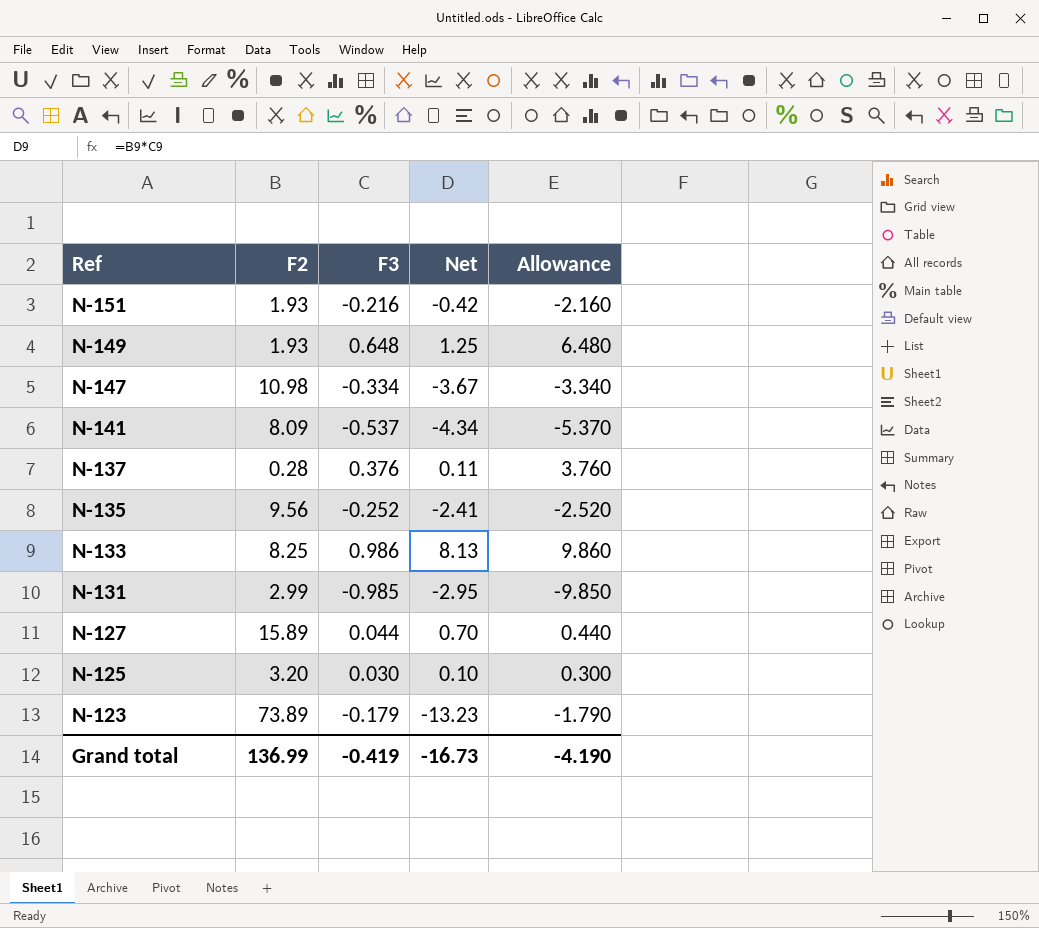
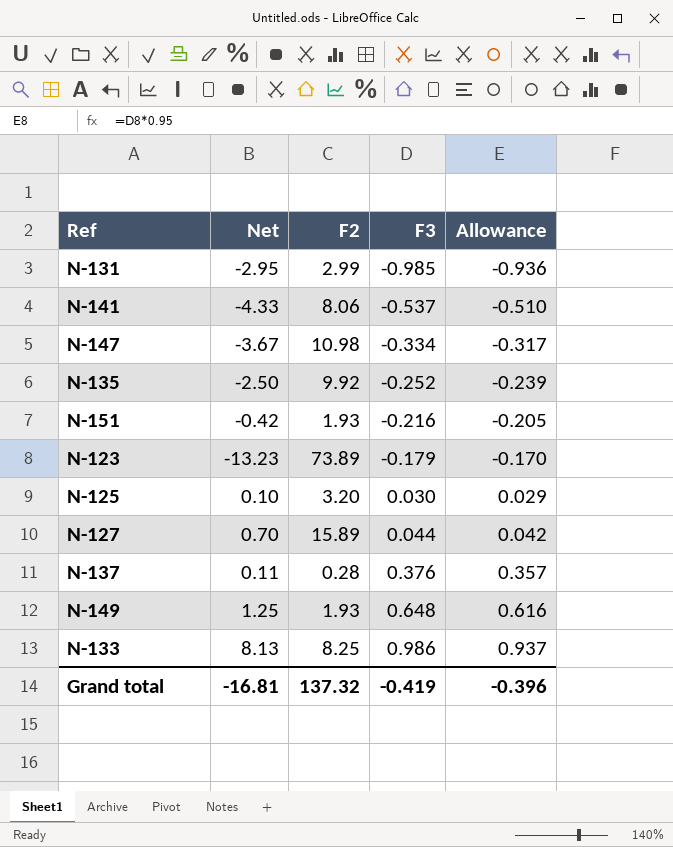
row order: Ref descending -> F3 ascending
column Net | position: 4 -> 2
column Allowance | formula: [F3] * 10 -> [F3] * 0.95
N-141 | Net: -4.34 -> -4.33
N-141 | F2: 8.09 -> 8.06
N-135 | Net: -2.41 -> -2.50
N-135 | F2: 9.56 -> 9.92
Grand total | Net: -16.73 -> -16.81
Grand total | F2: 136.99 -> 137.32
Grand total | Allowance: -4.190 -> -0.396

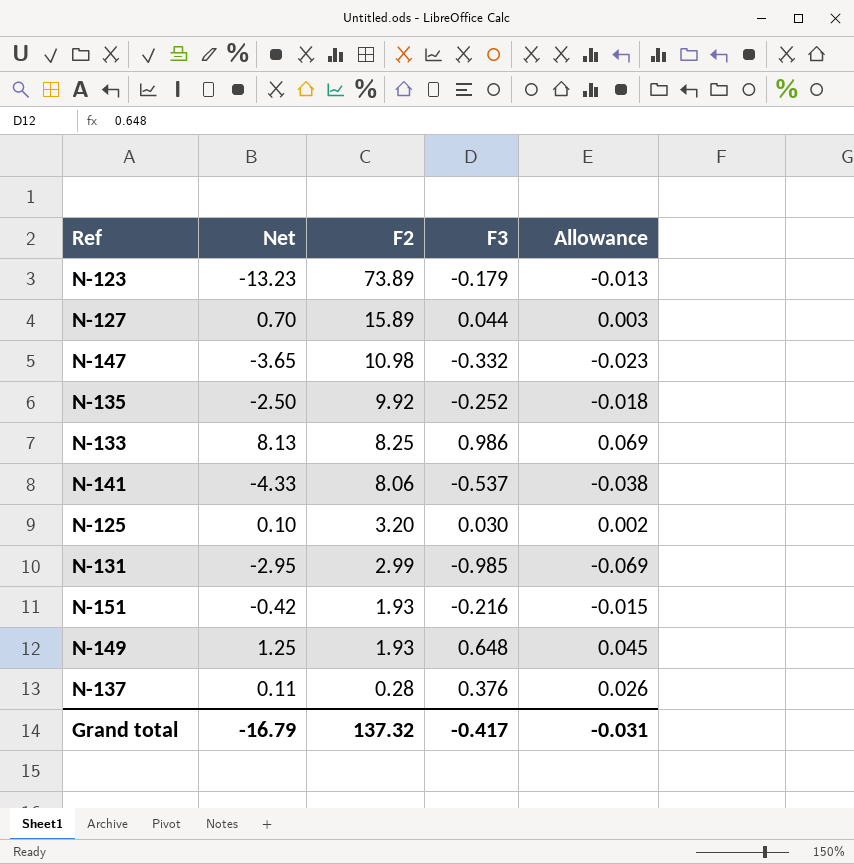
row order: F3 ascending -> F2 descending
column Allowance | formula: [F3] * 0.95 -> [F3] * 0.07
N-147 | Net: -3.67 -> -3.65
N-147 | F3: -0.334 -> -0.332
Grand total | Net: -16.81 -> -16.79
Grand total | F3: -0.419 -> -0.417
Grand total | Allowance: -0.396 -> -0.031

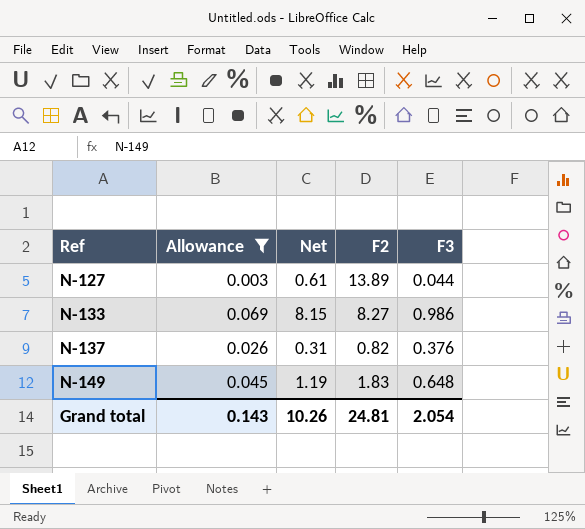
filter: none -> Allowance >= 0.003
row order: F2 descending -> Ref ascending
column Allowance | position: 5 -> 2
N-127 | Net: 0.70 -> 0.61
N-127 | F2: 15.89 -> 13.89
N-133 | Net: 8.13 -> 8.15
N-133 | F2: 8.25 -> 8.27
N-137 | Net: 0.11 -> 0.31
N-137 | F2: 0.28 -> 0.82
N-149 | Net: 1.25 -> 1.19
N-149 | F2: 1.93 -> 1.83
Grand total | Allowance: -0.031 -> 0.143
Grand total | Net: -16.79 -> 10.26
Grand total | F2: 137.32 -> 24.81
Grand total | F3: -0.417 -> 2.054

